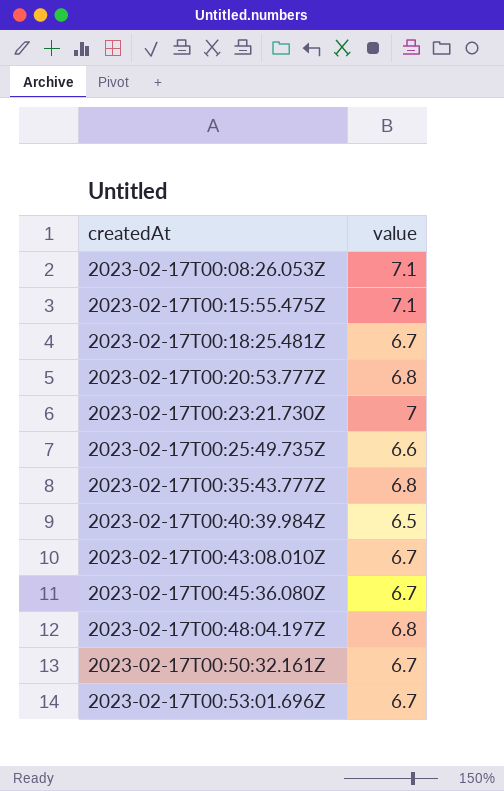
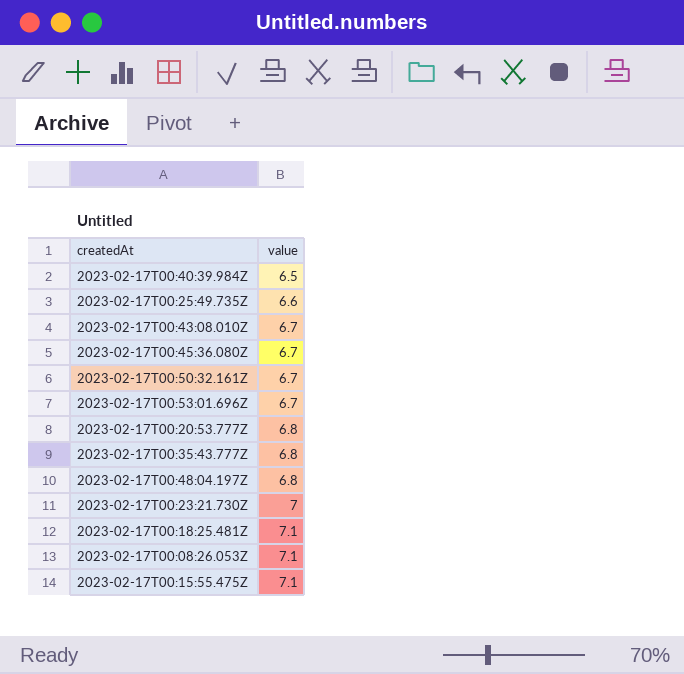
row order: createdAt ascending -> value ascending
2023-02-17T00:18:25.481Z | value: 6.7 -> 7.1

